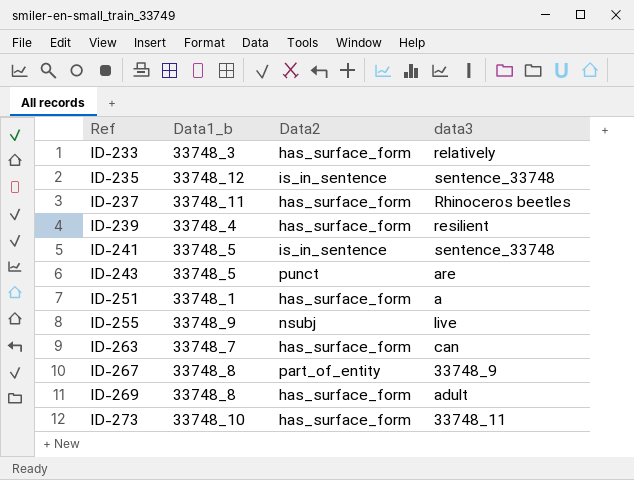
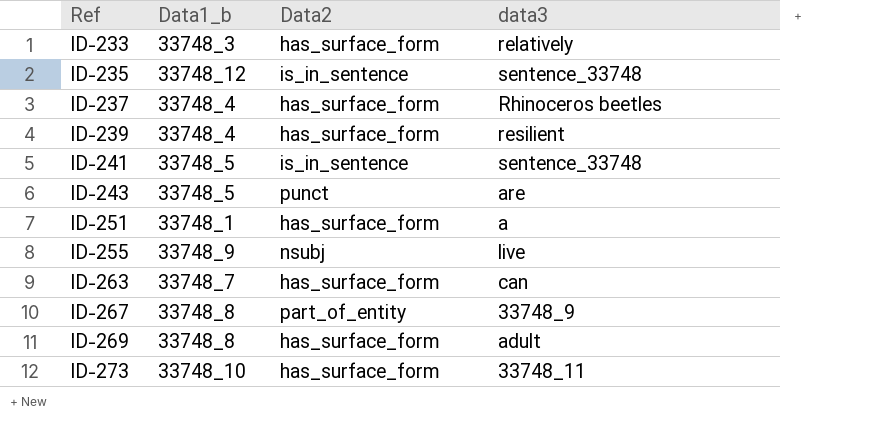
ID-237 | Data1_b: 33748_11 -> 33748_4

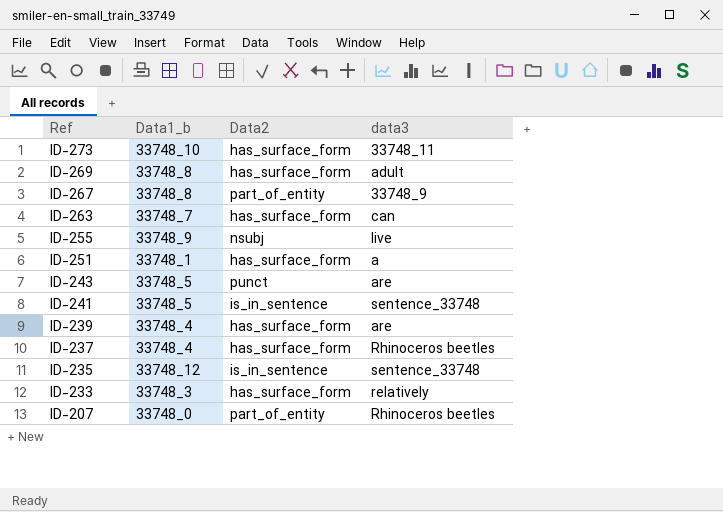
row order: Ref ascending -> Ref descending
ID-239 | data3: resilient -> are
row ID-207: none -> 33748_0 | part_of_entity | Rhinoceros beetles

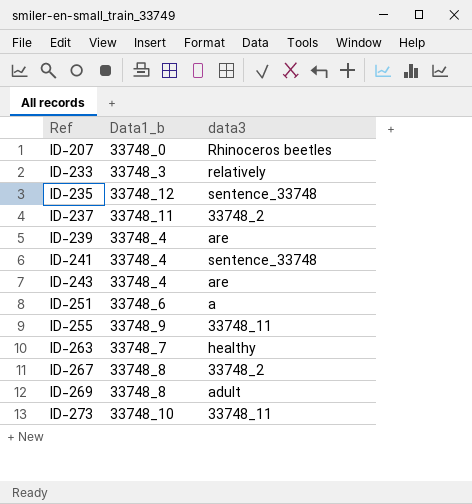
row order: Ref descending -> Ref ascending
column Data2 | position: 3 -> none
ID-237 | Data1_b: 33748_4 -> 33748_11
ID-237 | data3: Rhinoceros beetles -> 33748_2
ID-241 | Data1_b: 33748_5 -> 33748_4
ID-243 | Data1_b: 33748_5 -> 33748_4
ID-251 | Data1_b: 33748_1 -> 33748_6
ID-255 | data3: live -> 33748_11
ID-263 | data3: can -> healthy
ID-267 | data3: 33748_9 -> 33748_2

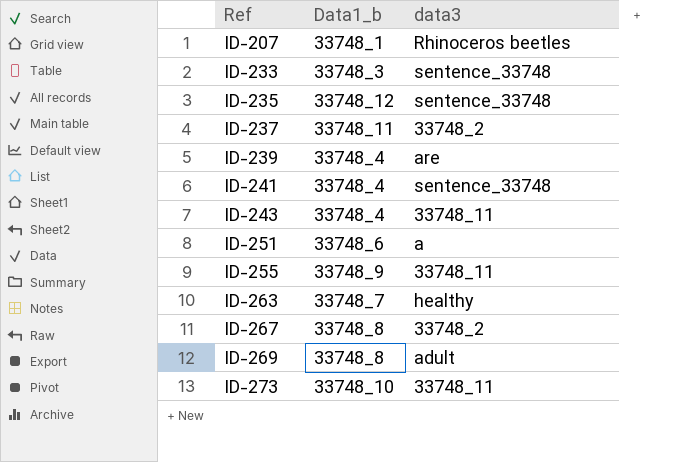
ID-207 | Data1_b: 33748_0 -> 33748_1
ID-233 | data3: relatively -> sentence_33748
ID-243 | data3: are -> 33748_11

